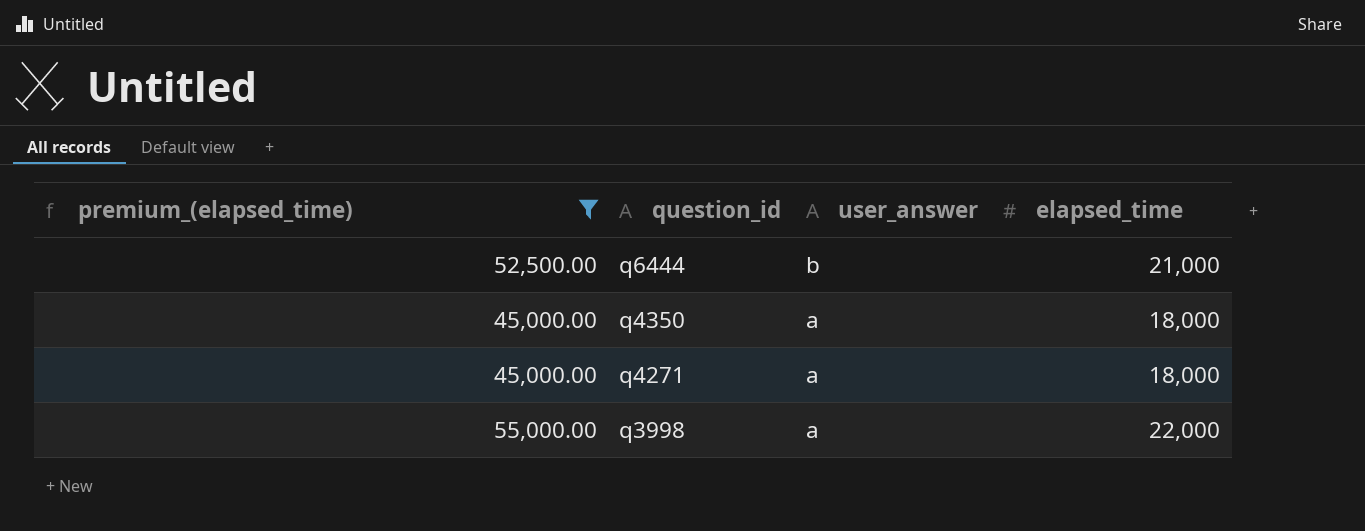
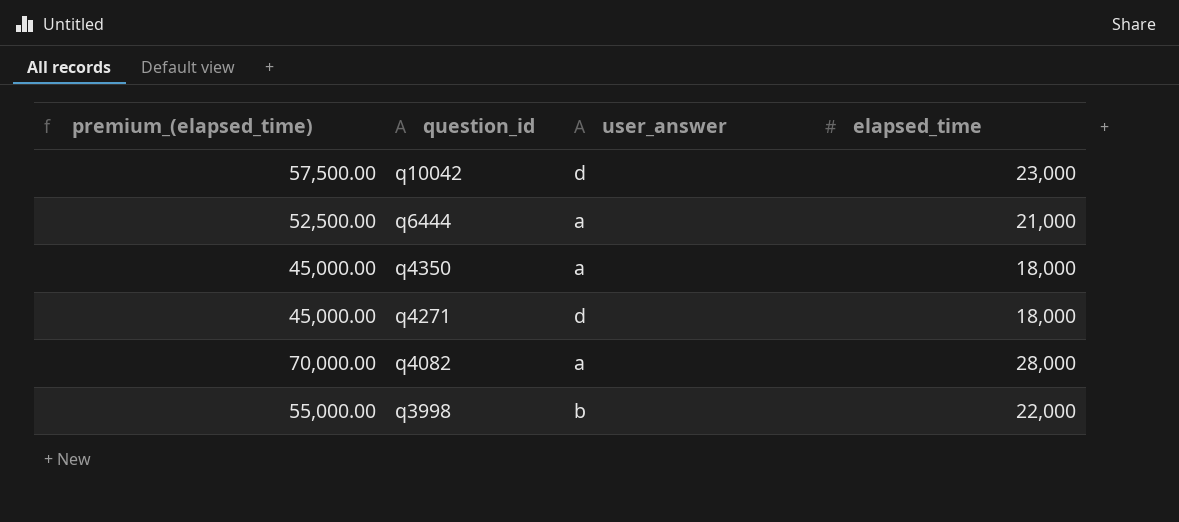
filter: premium_(elapsed_time) <= 55,000.00 -> none
q6444 | user_answer: b -> a
q4271 | user_answer: a -> d
q3998 | user_answer: a -> b

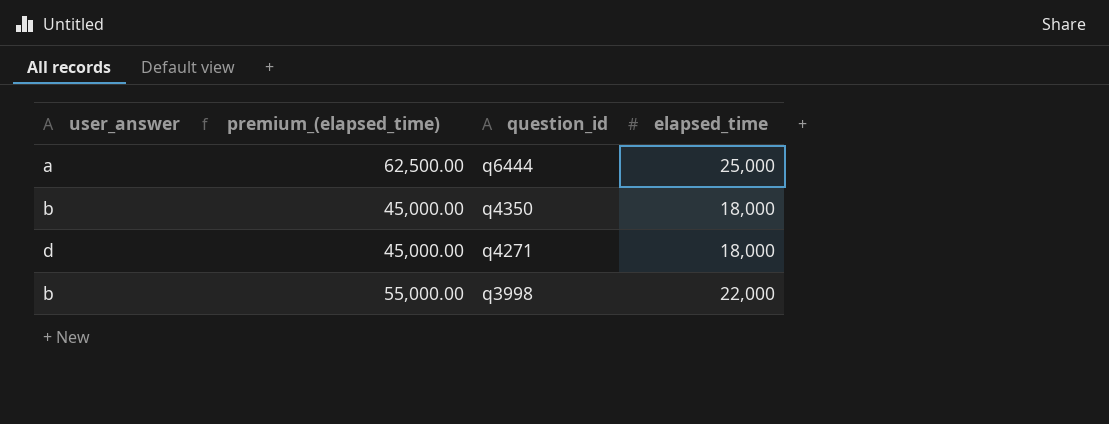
column user_answer | position: 3 -> 1
row q10042: 57,500.00 | d | 23,000 -> none
row q4082: 70,000.00 | a | 28,000 -> none
q6444 | premium_(elapsed_time): 52,500.00 -> 62,500.00
q6444 | elapsed_time: 21,000 -> 25,000
q4350 | user_answer: a -> b

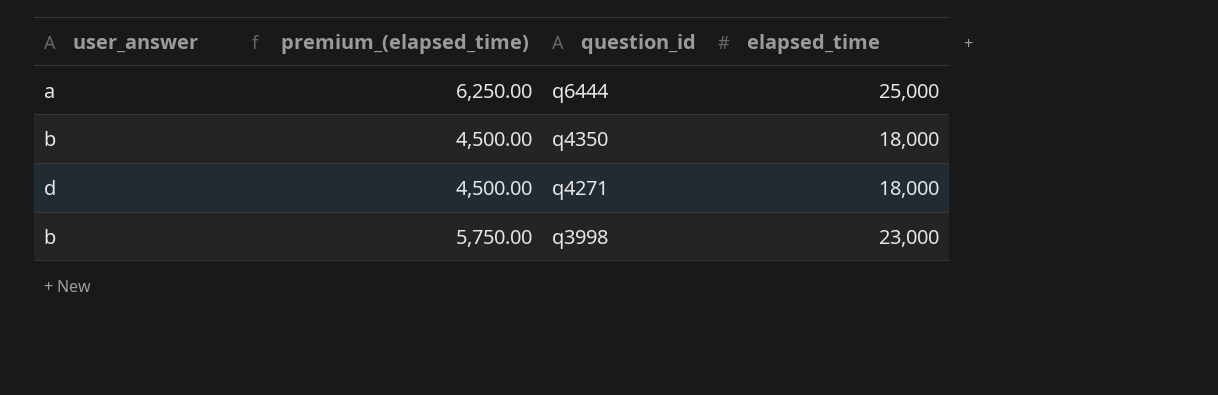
column premium_(elapsed_time) | formula: [elapsed_time] * 2.5 -> [elapsed_time] * 0.25
q3998 | elapsed_time: 22,000 -> 23,000

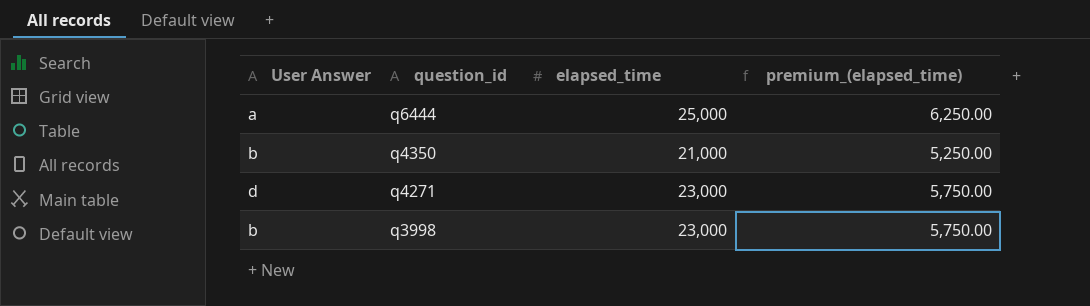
column name: user_answer -> User Answer
column premium_(elapsed_time) | position: 2 -> 4
q4350 | elapsed_time: 18,000 -> 21,000
q4350 | premium_(elapsed_time): 4,500.00 -> 5,250.00
q4271 | elapsed_time: 18,000 -> 23,000
q4271 | premium_(elapsed_time): 4,500.00 -> 5,750.00

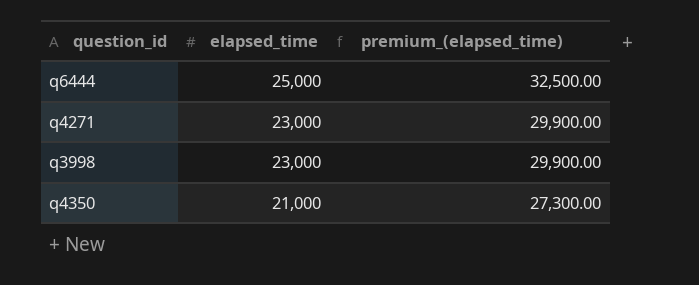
row order: question_id descending -> elapsed_time descending
column User Answer | position: 1 -> none
column premium_(elapsed_time) | formula: [elapsed_time] * 0.25 -> [elapsed_time] * 1.3

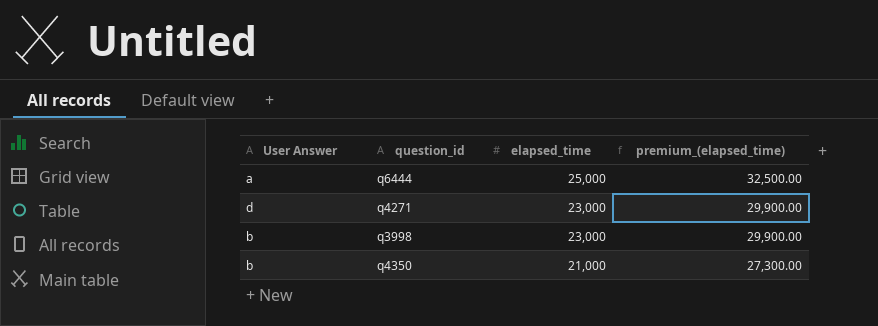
column User Answer | position: none -> 1

